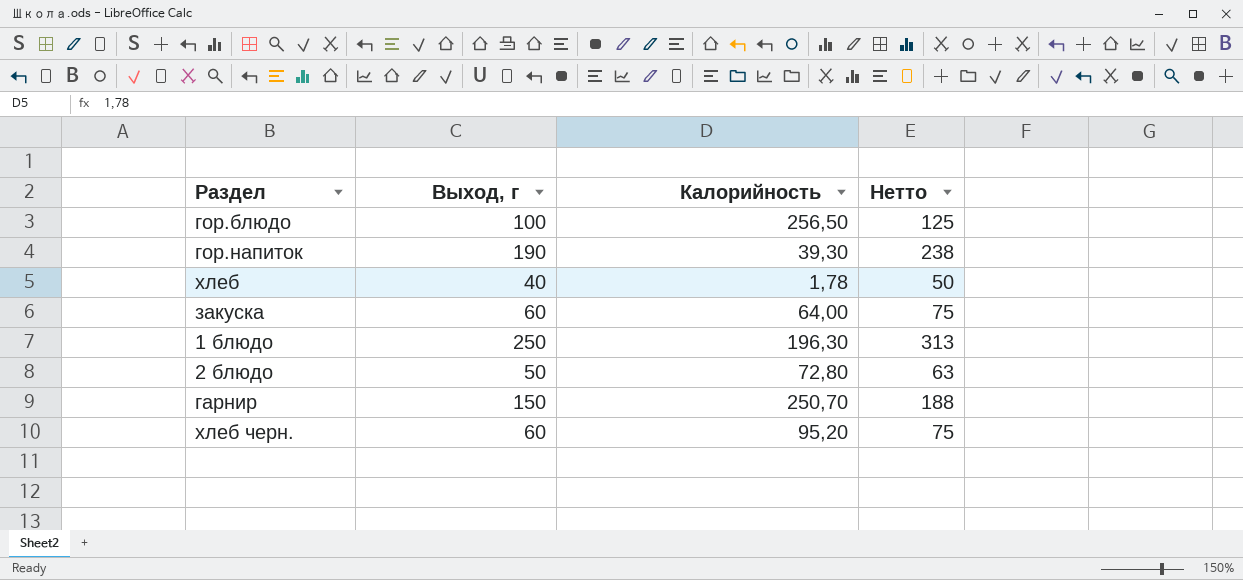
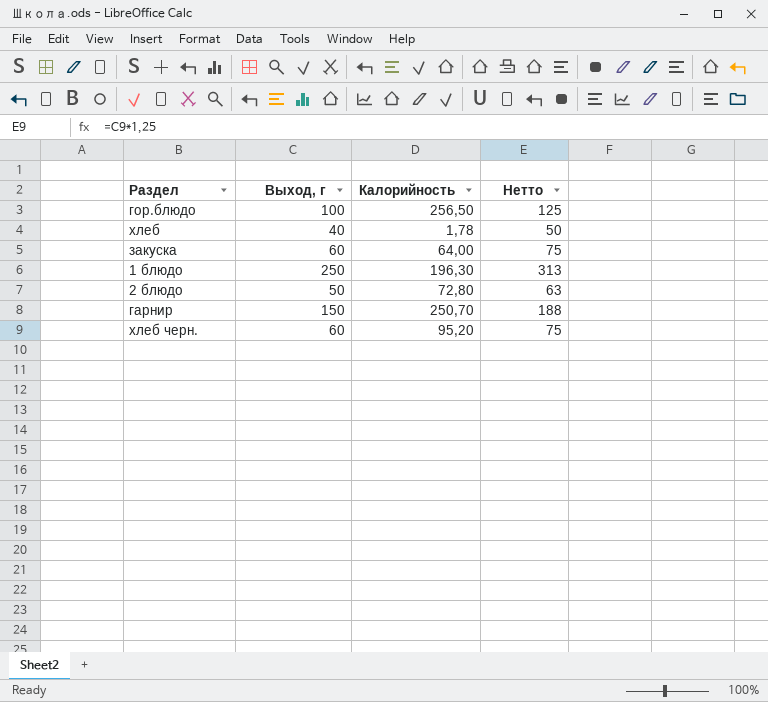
row гор.напиток: 190 | 39,30 | 238 -> none

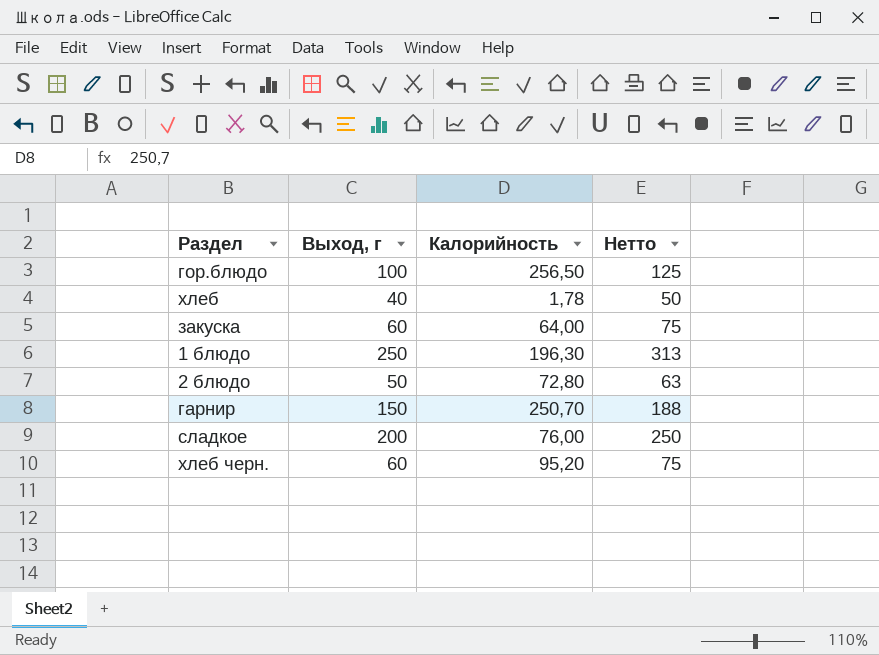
row сладкое: none -> 200 | 76,00 | 250

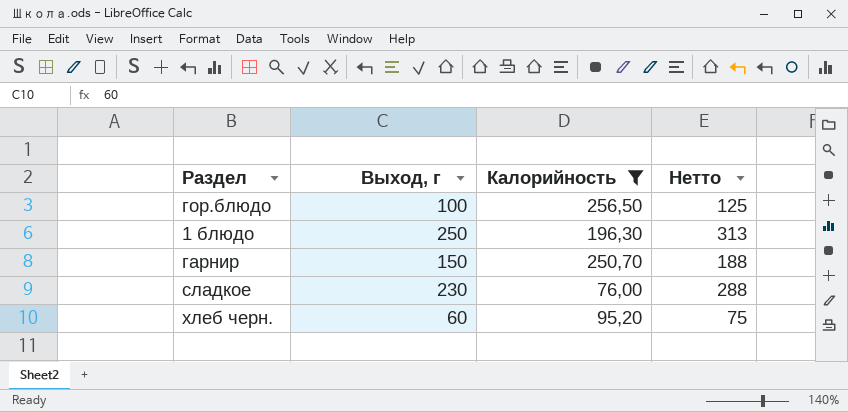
filter: none -> Калорийность >= 76,00
сладкое | Выход, г: 200 -> 230
сладкое | Нетто: 250 -> 288

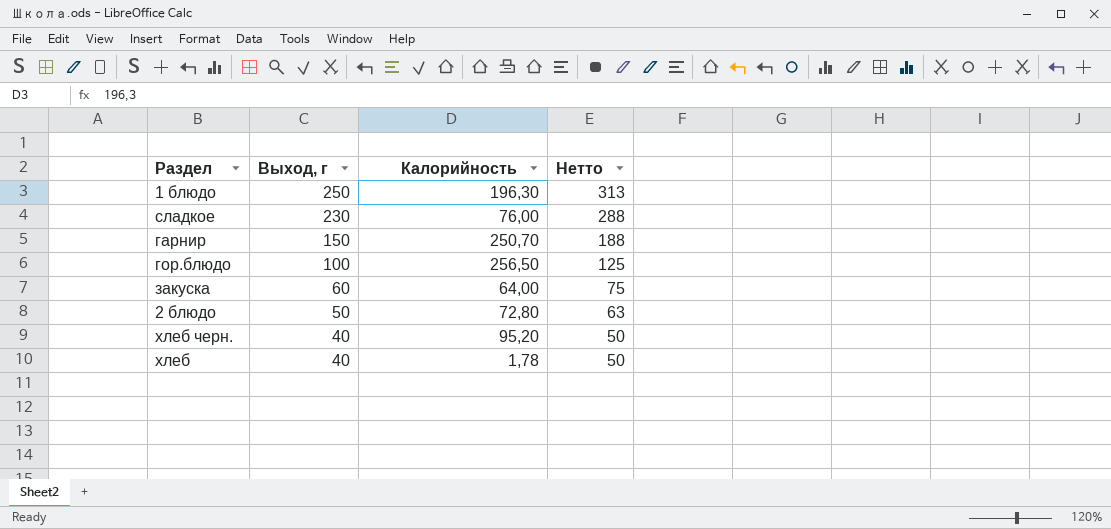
filter: Калорийность >= 76,00 -> none
row order: none -> Выход, г descending
хлеб черн. | Выход, г: 60 -> 40
хлеб черн. | Нетто: 75 -> 50

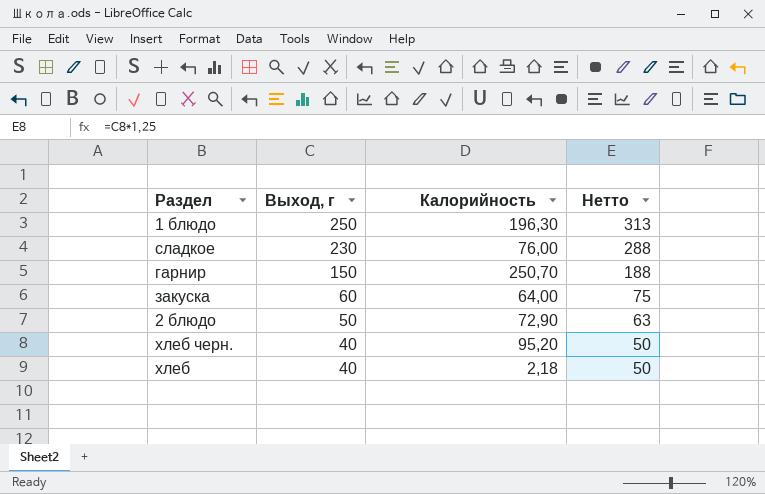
row гор.блюдо: 100 | 256,50 | 125 -> none
2 блюдо | Калорийность: 72,80 -> 72,90
хлеб | Калорийность: 1,78 -> 2,18

